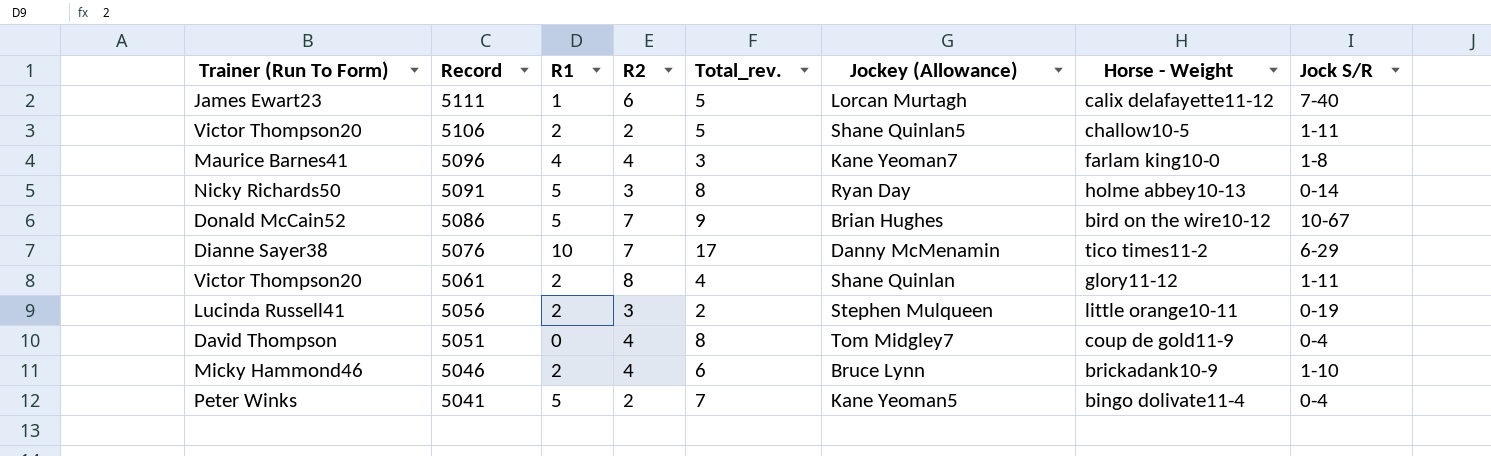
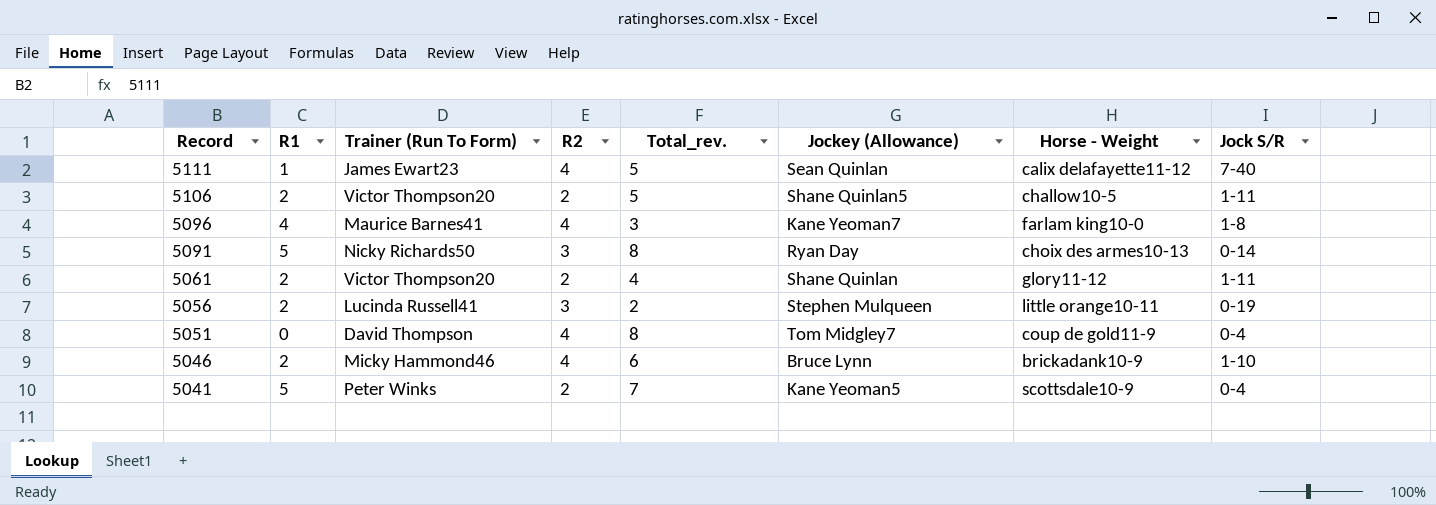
column Trainer (Run To Form) | position: 1 -> 3
row 5086: Donald McCain52 | 5 | 7 | 9 | Brian Hughes | bird on the wire10-12 | 10-67 -> none
row 5076: Dianne Sayer38 | 10 | 7 | 17 | Danny McMenamin | tico times11-2 | 6-29 -> none
5111 | R2: 6 -> 4
5111 | Jockey (Allowance): Lorcan Murtagh -> Sean Quinlan
5091 | Horse - Weight: holme abbey10-13 -> choix des armes10-13
5061 | R2: 8 -> 2
5041 | Horse - Weight: bingo dolivate11-4 -> scottsdale10-9

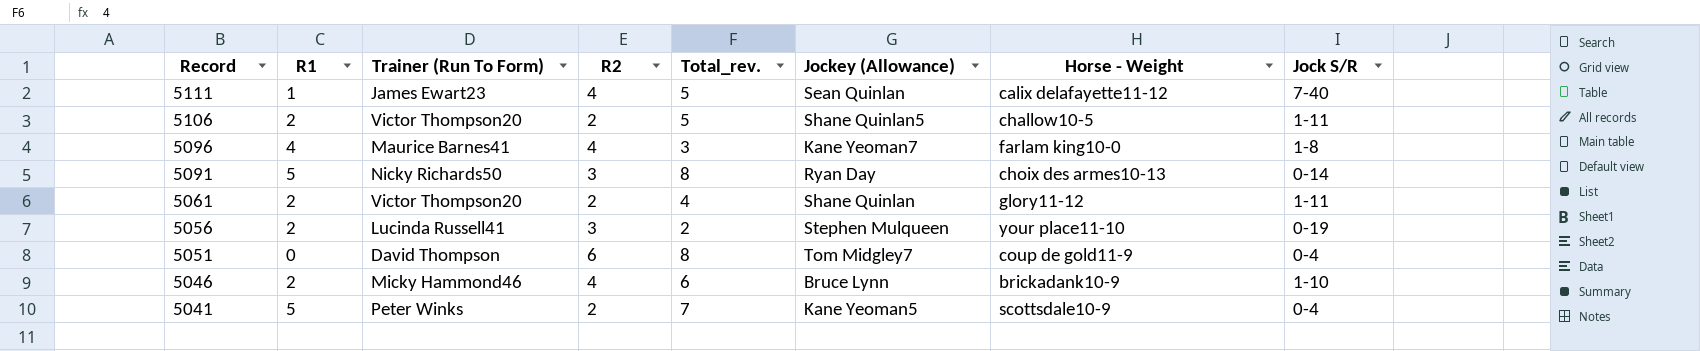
5056 | Horse - Weight: little orange10-11 -> your place11-10
5051 | R2: 4 -> 6

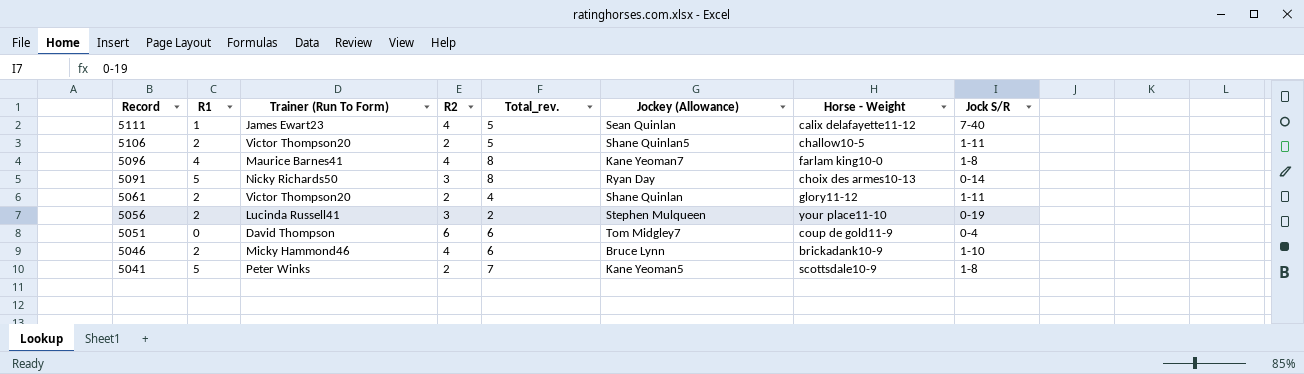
5096 | Total_rev.: 3 -> 8
5051 | Total_rev.: 8 -> 6
5041 | Jock S/R: 0-4 -> 1-8

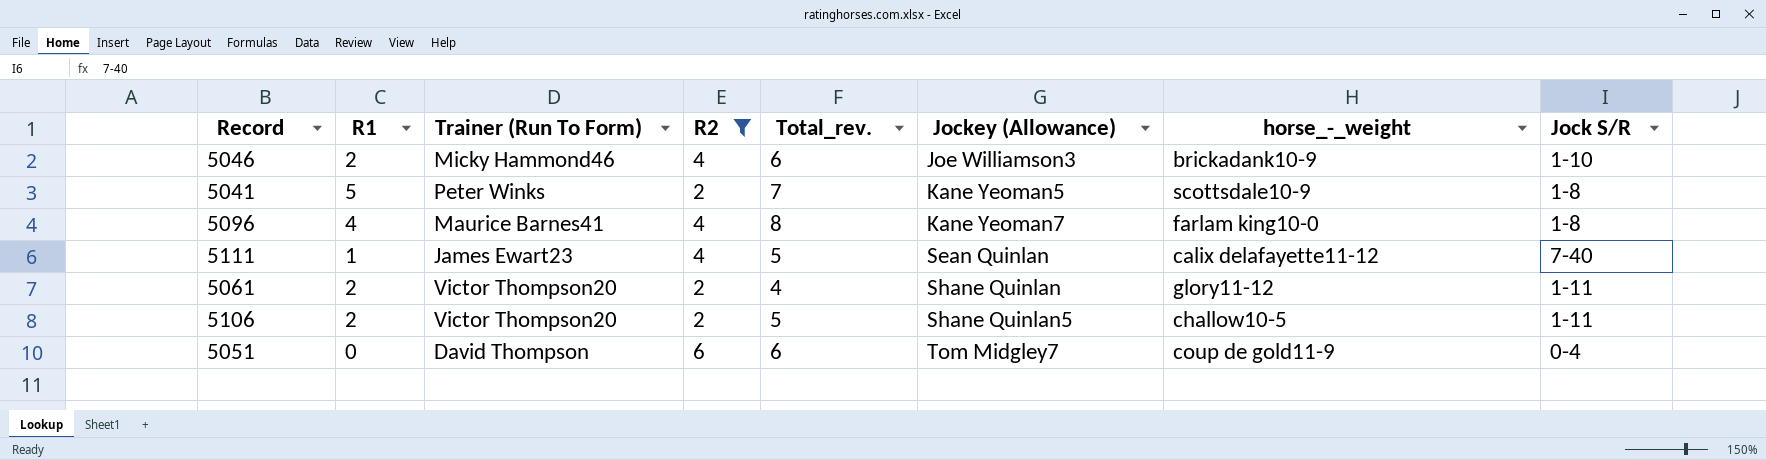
filter: none -> R2 != 3
row order: Record descending -> Jockey (Allowance) ascending
column name: Horse - Weight -> horse_-_weight
5046 | Jockey (Allowance): Bruce Lynn -> Joe Williamson3

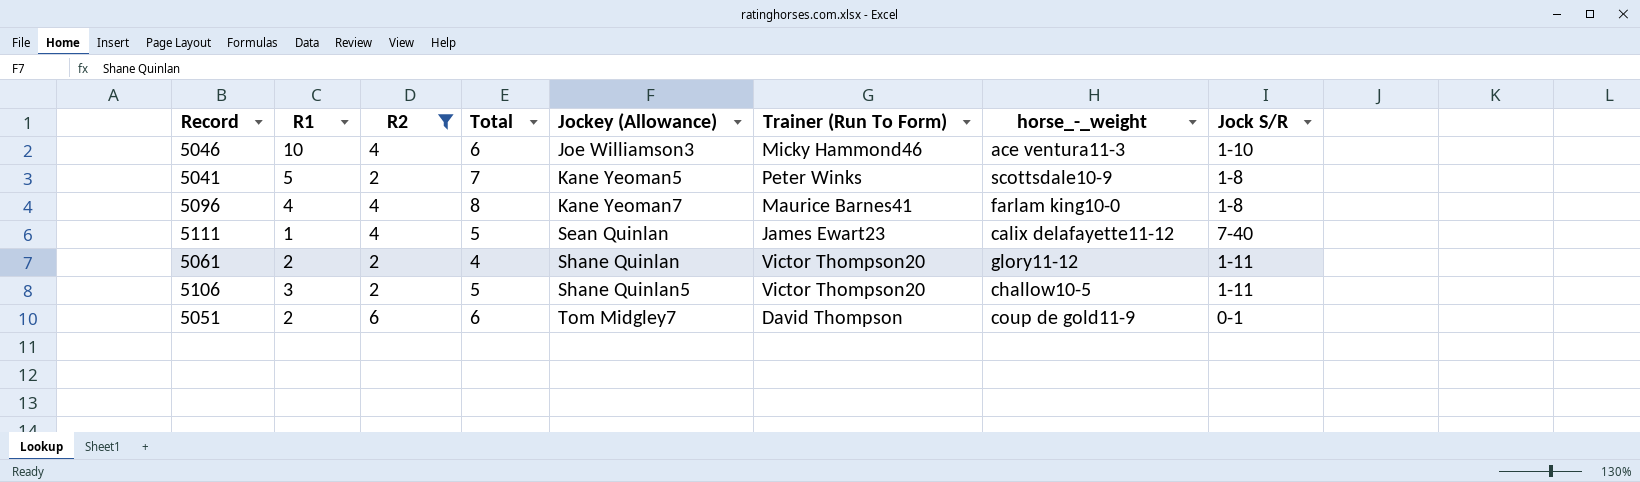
column name: Total_rev. -> Total
column Trainer (Run To Form) | position: 3 -> 6
5046 | R1: 2 -> 10
5046 | horse_-_weight: brickadank10-9 -> ace ventura11-3
5106 | R1: 2 -> 3
5051 | R1: 0 -> 2
5051 | Jock S/R: 0-4 -> 0-1

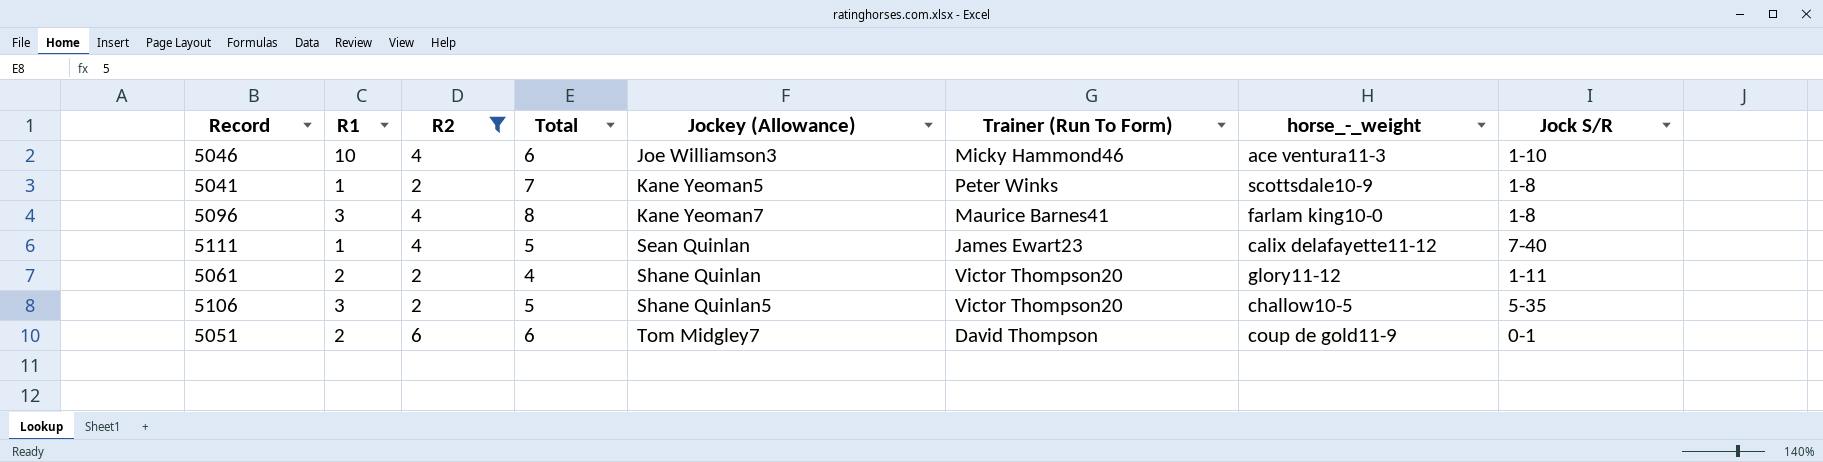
5041 | R1: 5 -> 1
5096 | R1: 4 -> 3
5106 | Jock S/R: 1-11 -> 5-35

